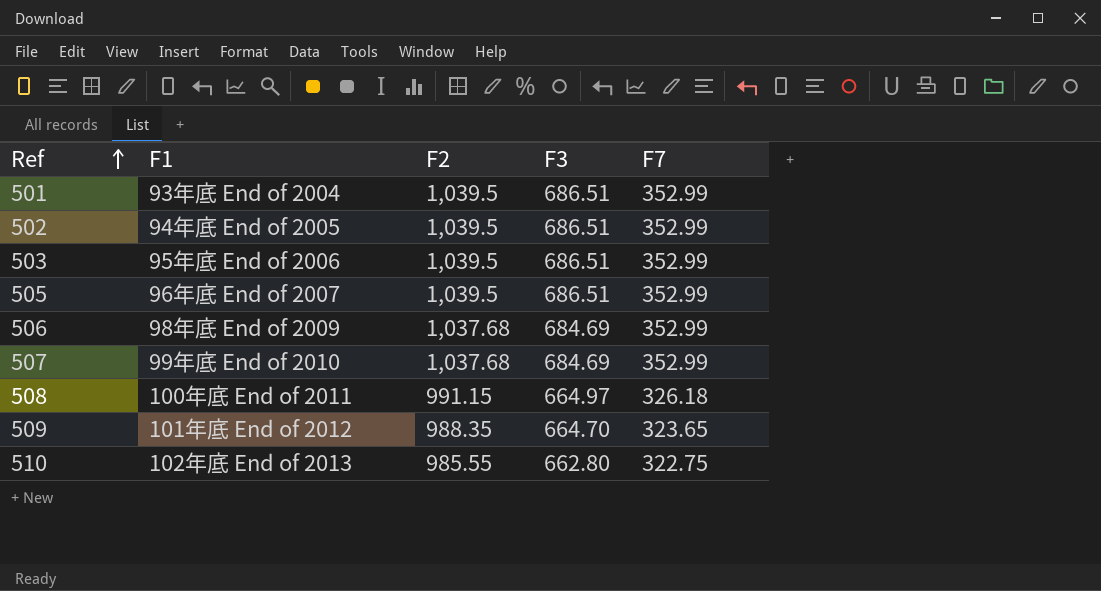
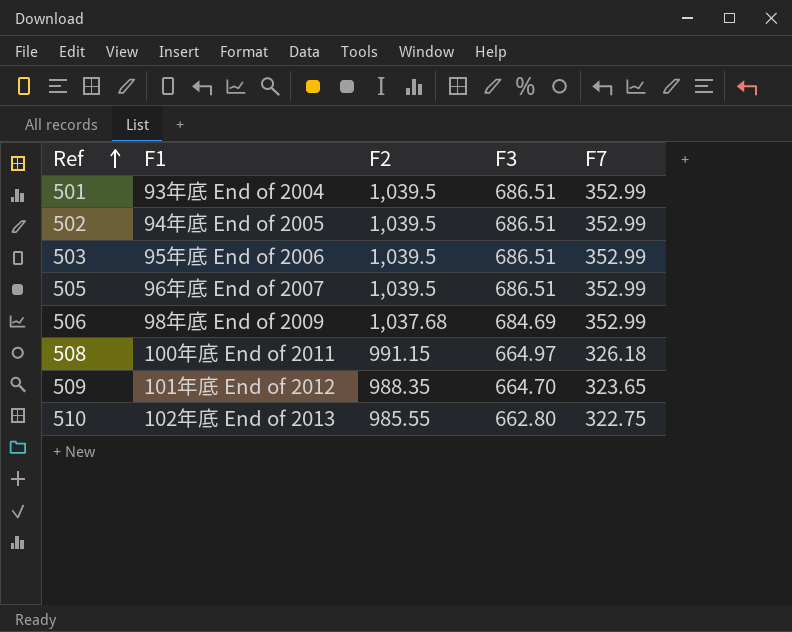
row 507: 99年底 End of 2010 | 1,037.68 | 684.69 | 352.99 -> none

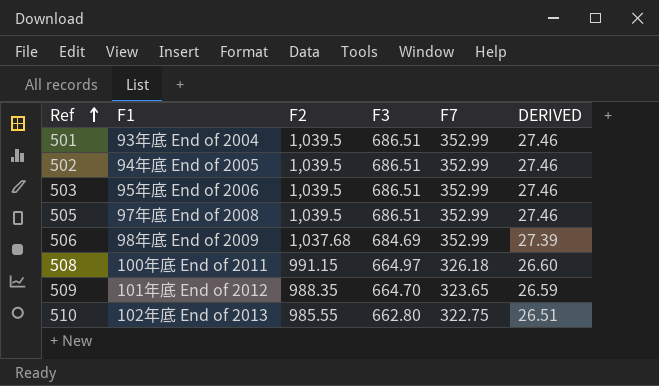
column DERIVED | formula: none -> [F3] * 0.04
505 | F1: 96年底 End of 2007 -> 97年底 End of 2008

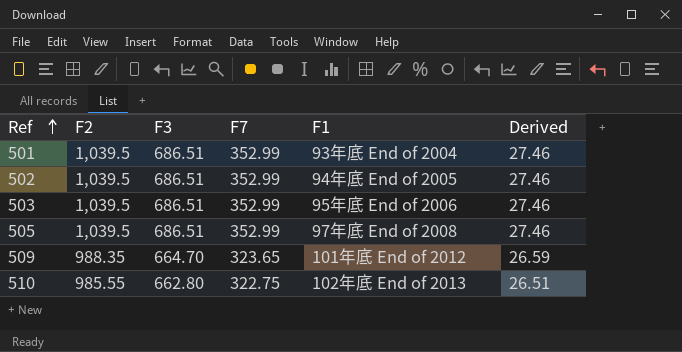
column F1 | position: 2 -> 5
column name: DERIVED -> Derived
row 506: 98年底 End of 2009 | 1,037.68 | 684.69 | 352.99 | 27.39 -> none
row 508: 100年底 End of 2011 | 991.15 | 664.97 | 326.18 | 26.60 -> none

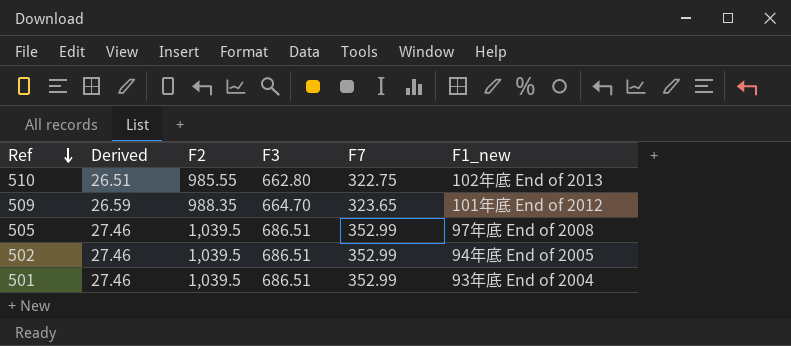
row order: Ref ascending -> Ref descending
column Derived | position: 6 -> 2
column name: F1 -> F1_new
row 503: 1,039.5 | 686.51 | 352.99 | 95年底 End of 2006 | 27.46 -> none

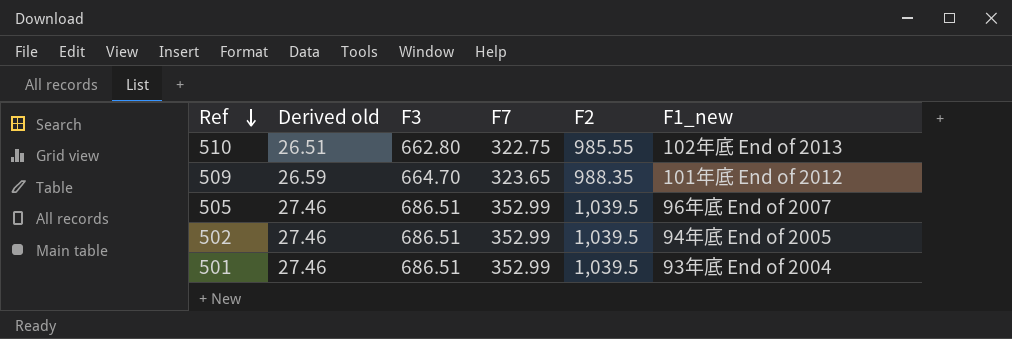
column name: Derived -> Derived old
column F2 | position: 3 -> 5
505 | F1_new: 97年底 End of 2008 -> 96年底 End of 2007

